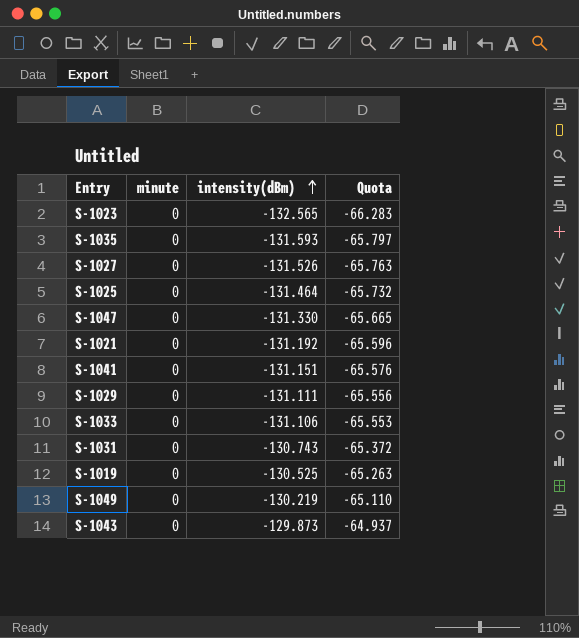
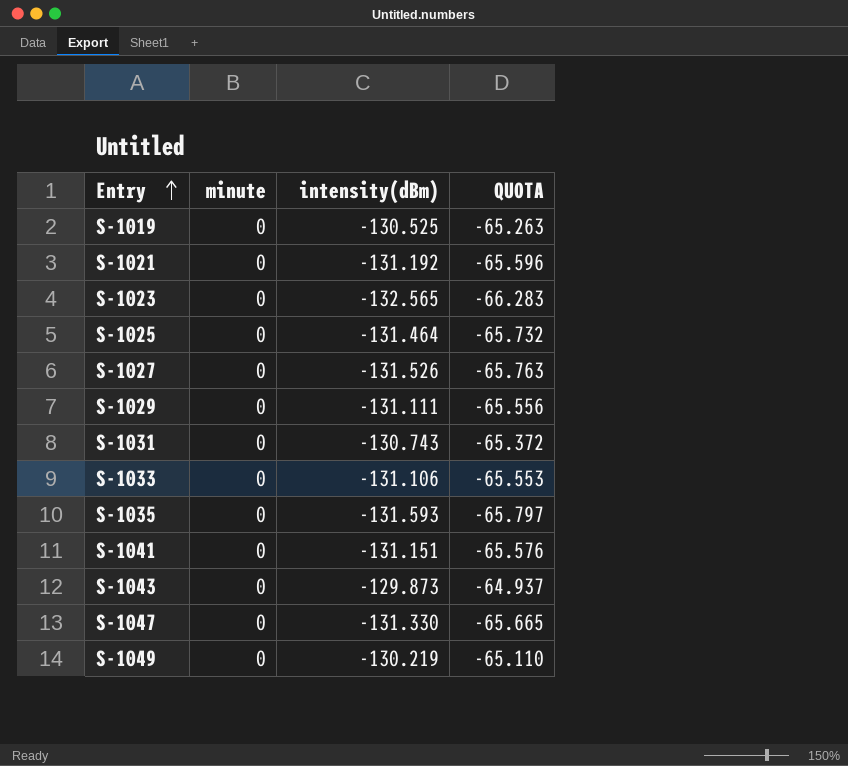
row order: intensity(dBm) ascending -> Entry ascending
column name: Quota -> QUOTA

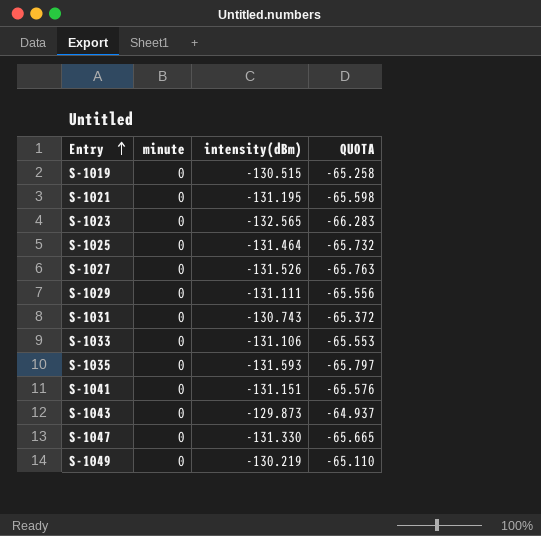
S-1019 | intensity(dBm): -130.525 -> -130.515
S-1019 | QUOTA: -65.263 -> -65.258
S-1021 | intensity(dBm): -131.192 -> -131.195
S-1021 | QUOTA: -65.596 -> -65.598

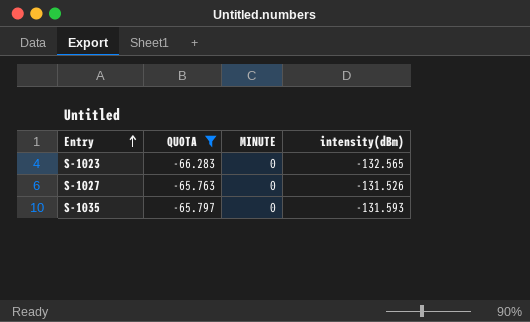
filter: none -> QUOTA <= -65.763
column QUOTA | position: 4 -> 2
column name: minute -> MINUTE

